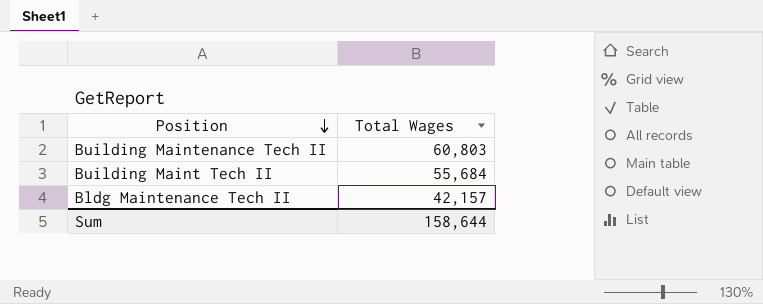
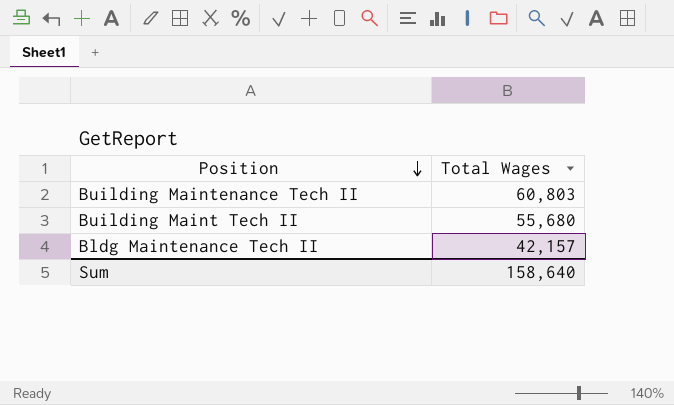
Building Maint Tech II | Total Wages: 55,684 -> 55,680
Sum | Total Wages: 158,644 -> 158,640

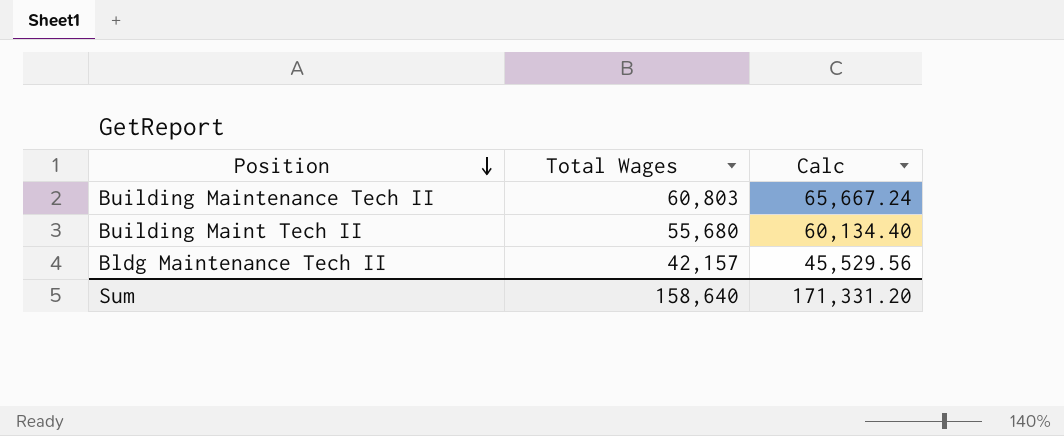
column Calc | formula: none -> [Total Wages] * 1.08

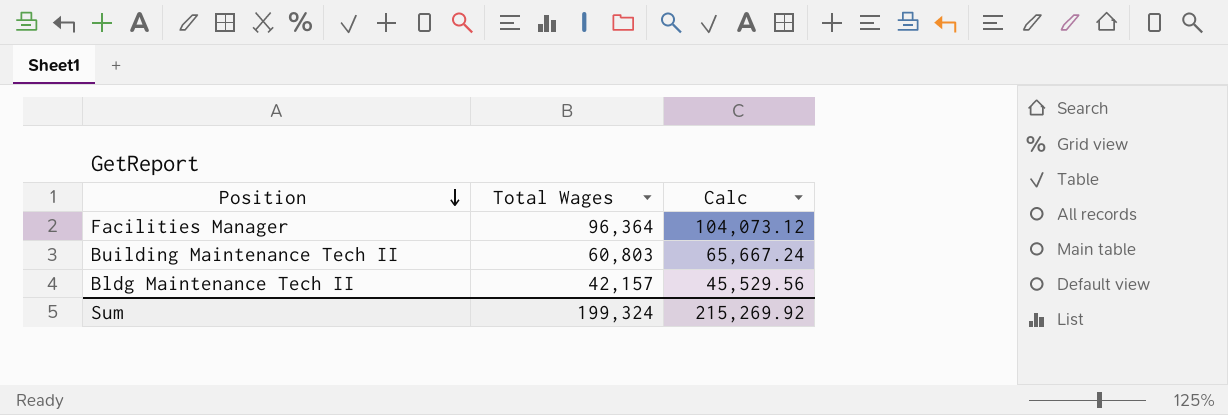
row Building Maint Tech II: 55,680 | 60,134.40 -> none
row Facilities Manager: none -> 96,364 | 104,073.12
Sum | Total Wages: 158,640 -> 199,324
Sum | Calc: 171,331.20 -> 215,269.92

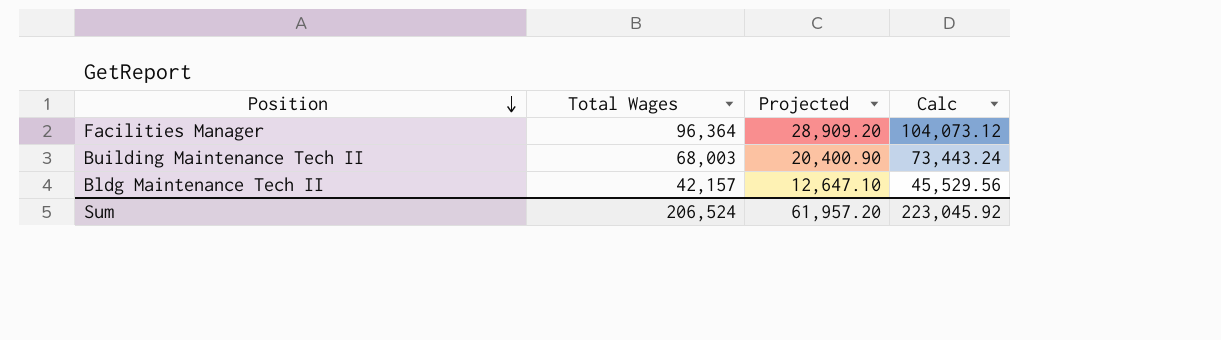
column Projected | formula: none -> [Total Wages] * 0.3
Building Maintenance Tech II | Total Wages: 60,803 -> 68,003
Building Maintenance Tech II | Calc: 65,667.24 -> 73,443.24
Sum | Total Wages: 199,324 -> 206,524
Sum | Calc: 215,269.92 -> 223,045.92

